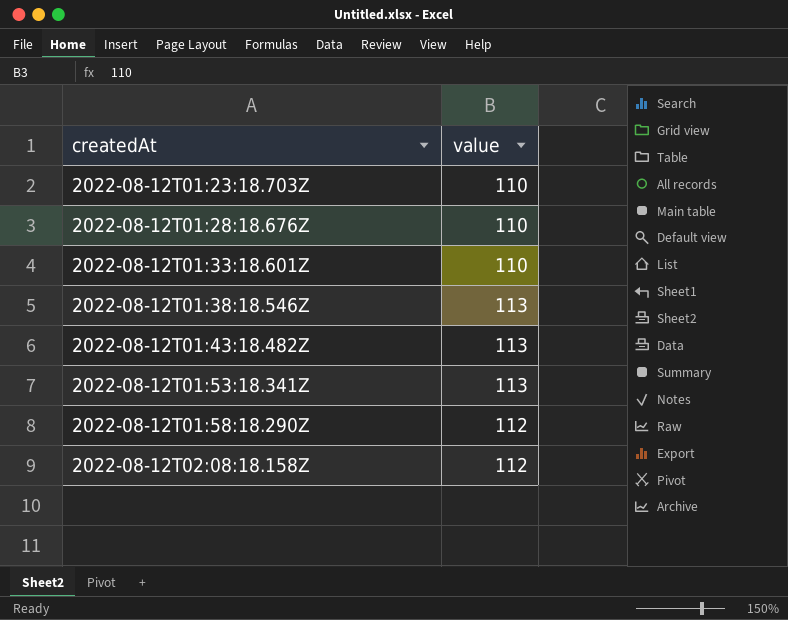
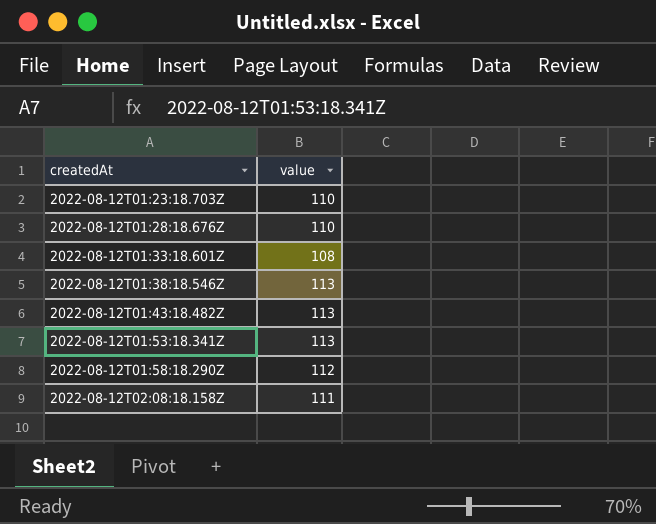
2022-08-12T01:33:18.601Z | value: 110 -> 108
2022-08-12T02:08:18.158Z | value: 112 -> 111

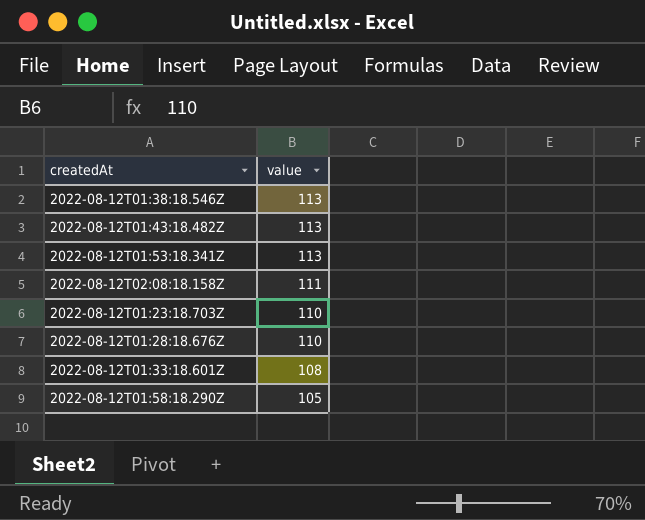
row order: createdAt ascending -> value descending
2022-08-12T01:58:18.290Z | value: 112 -> 105

